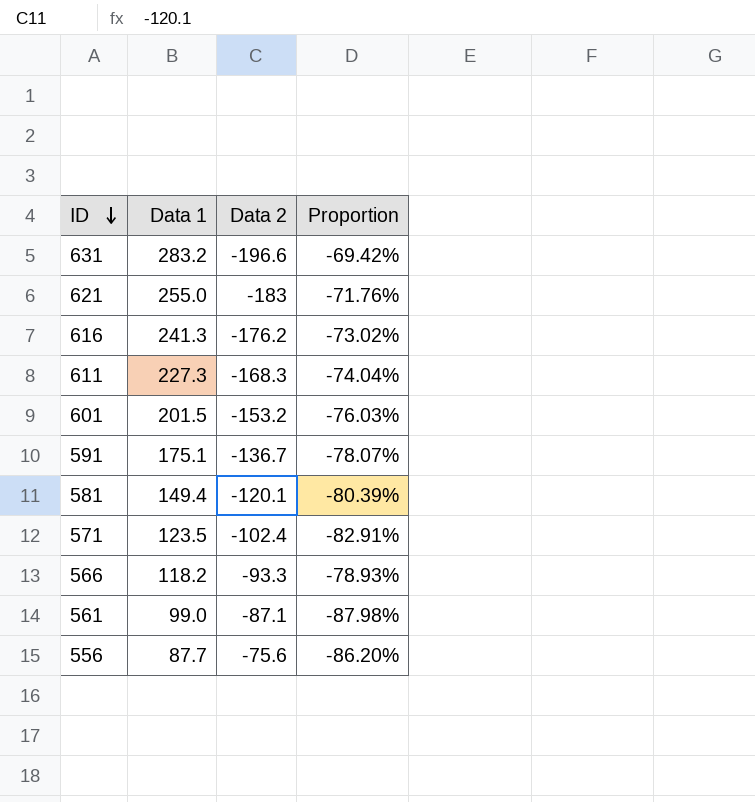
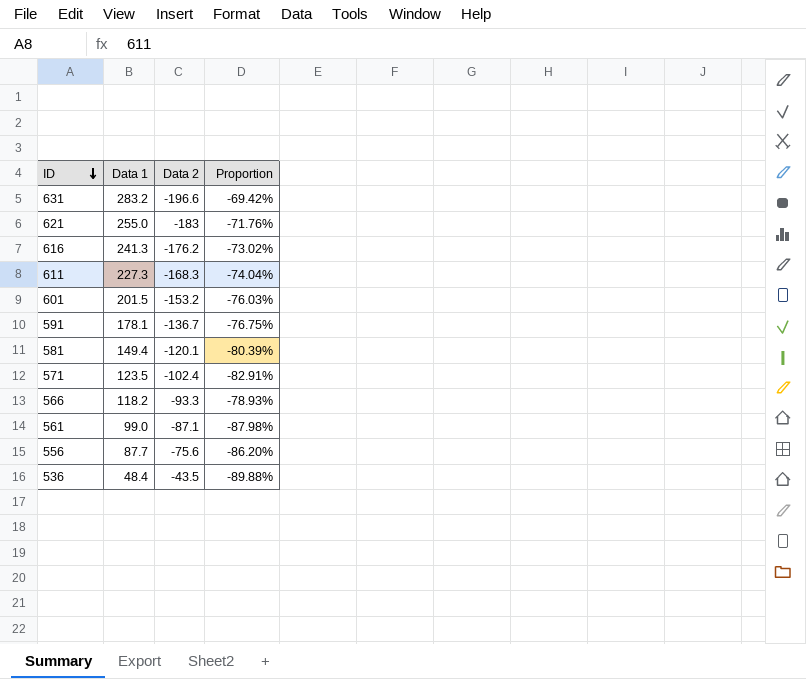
591 | Data 1: 175.1 -> 178.1
591 | Proportion: -78.07% -> -76.75%
row 536: none -> 48.4 | -43.5 | -89.88%

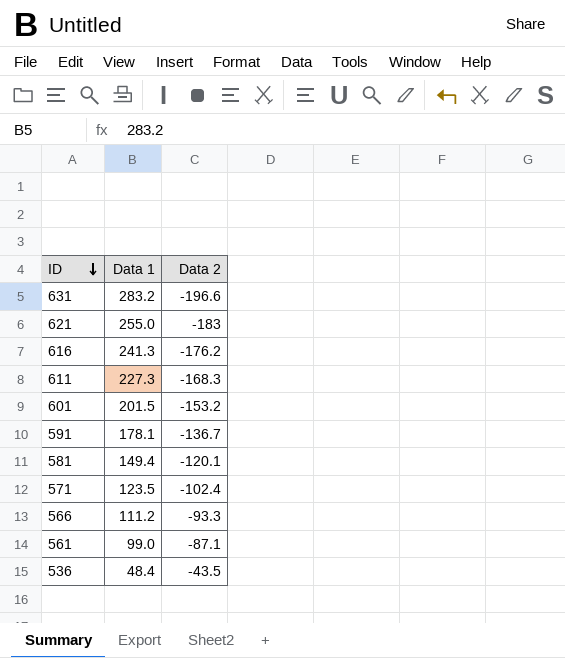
column Proportion | formula: [Data 2] / [Data 1] -> none
row 556: 87.7 | -75.6 | -86.20% -> none
566 | Data 1: 118.2 -> 111.2

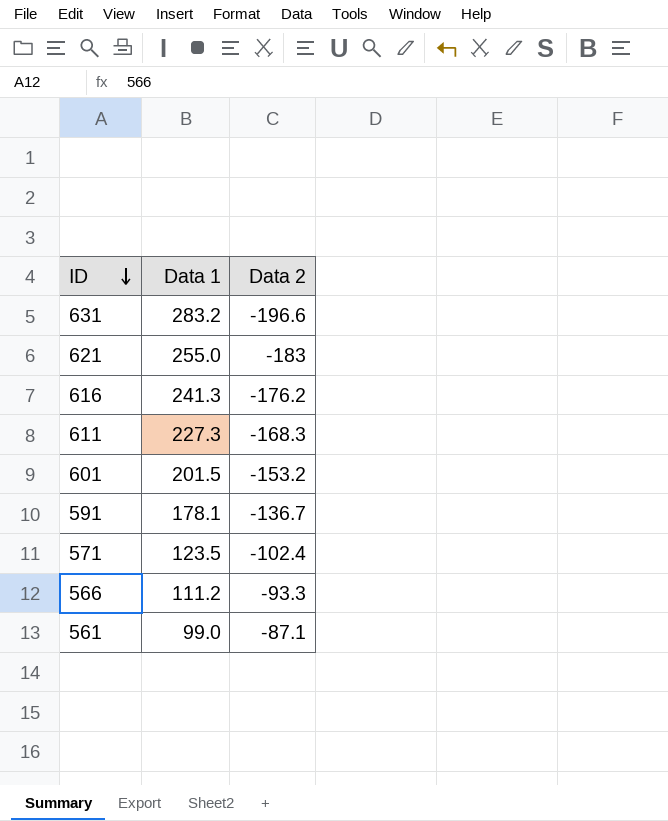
row 581: 149.4 | -120.1 -> none
row 536: 48.4 | -43.5 -> none

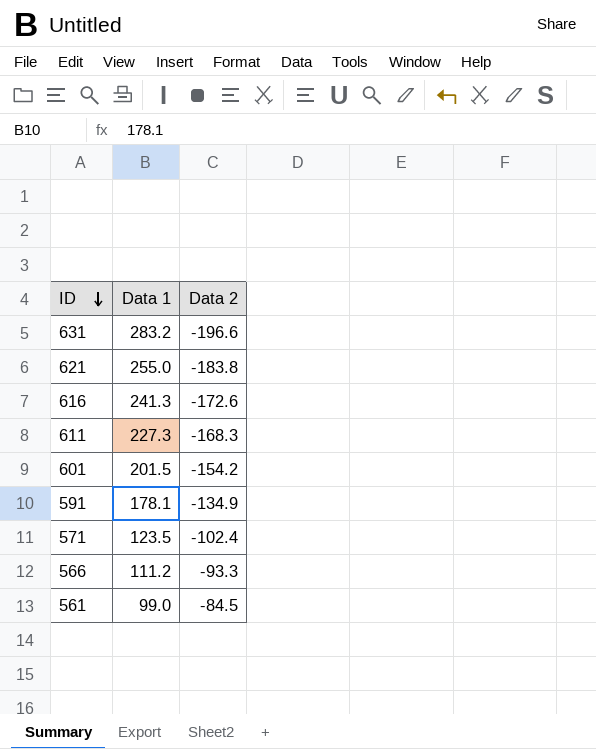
621 | Data 2: -183 -> -183.8
616 | Data 2: -176.2 -> -172.6
601 | Data 2: -153.2 -> -154.2
591 | Data 2: -136.7 -> -134.9
561 | Data 2: -87.1 -> -84.5

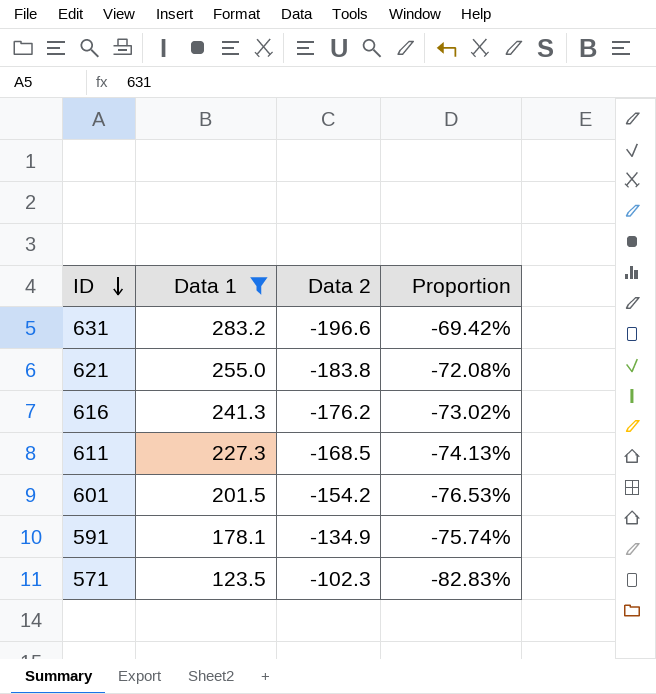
filter: none -> Data 1 >= 123.5
column Proportion | formula: none -> [Data 2] / [Data 1]
616 | Data 2: -172.6 -> -176.2
611 | Data 2: -168.3 -> -168.5
571 | Data 2: -102.4 -> -102.3

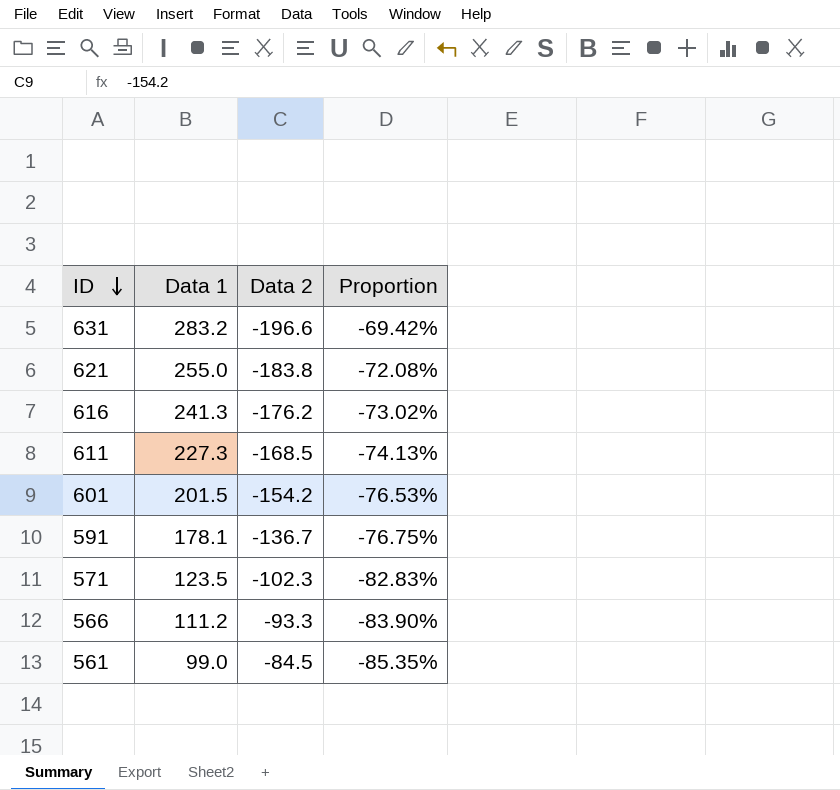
filter: Data 1 >= 123.5 -> none
591 | Data 2: -134.9 -> -136.7
591 | Proportion: -75.74% -> -76.75%

